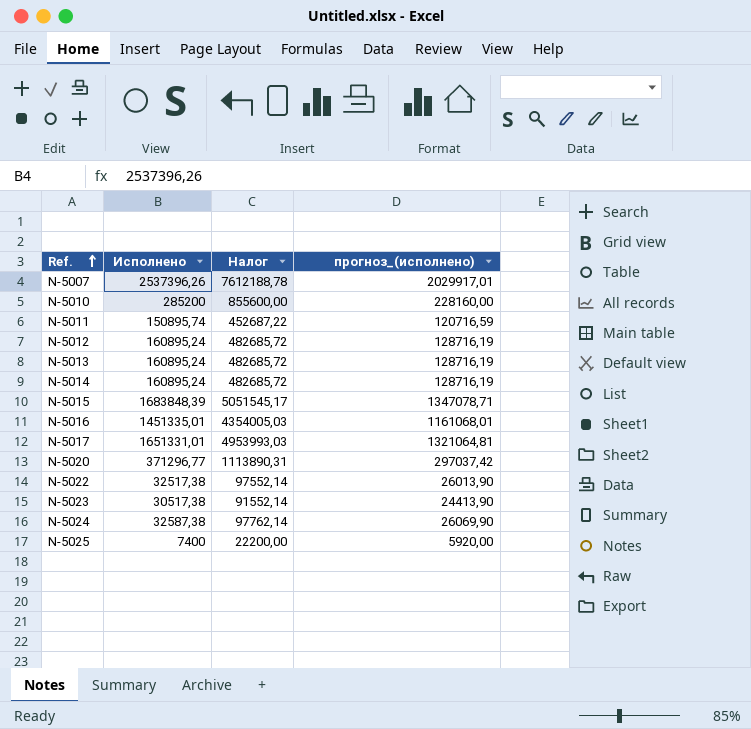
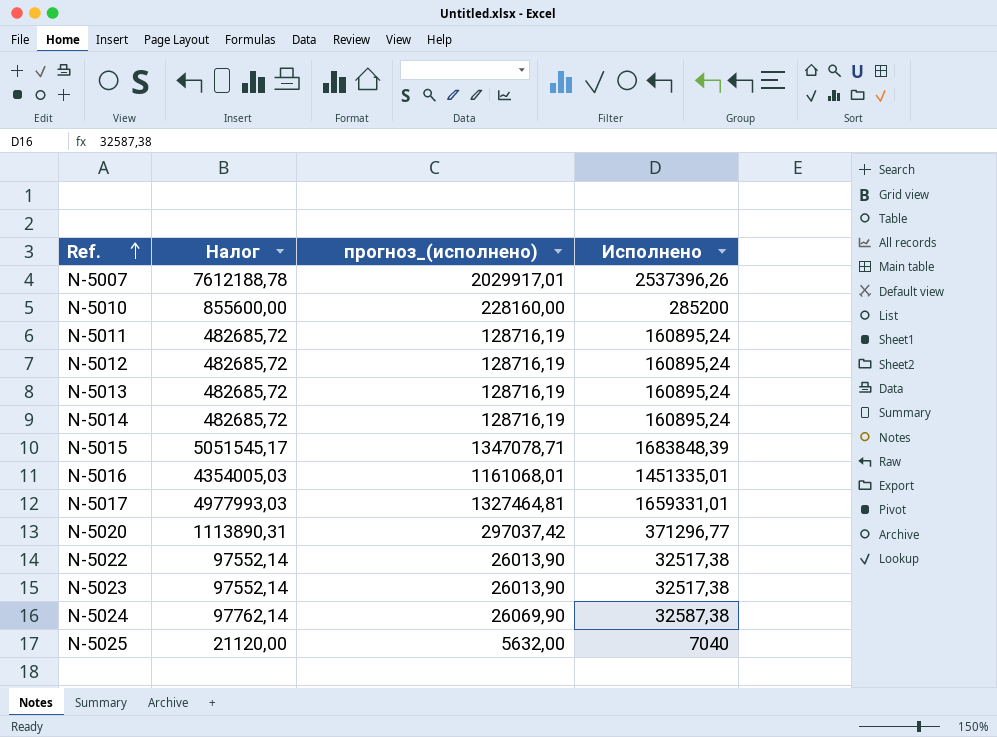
column Исполнено | position: 2 -> 4
N-5011 | Налог: 452687,22 -> 482685,72
N-5011 | прогноз_(исполнено): 120716,59 -> 128716,19
N-5011 | Исполнено: 150895,74 -> 160895,24
N-5017 | Налог: 4953993,03 -> 4977993,03
N-5017 | прогноз_(исполнено): 1321064,81 -> 1327464,81
N-5017 | Исполнено: 1651331,01 -> 1659331,01
N-5023 | Налог: 91552,14 -> 97552,14
N-5023 | прогноз_(исполнено): 24413,90 -> 26013,90
N-5023 | Исполнено: 30517,38 -> 32517,38
N-5025 | Налог: 22200,00 -> 21120,00
N-5025 | прогноз_(исполнено): 5920,00 -> 5632,00
N-5025 | Исполнено: 7400 -> 7040

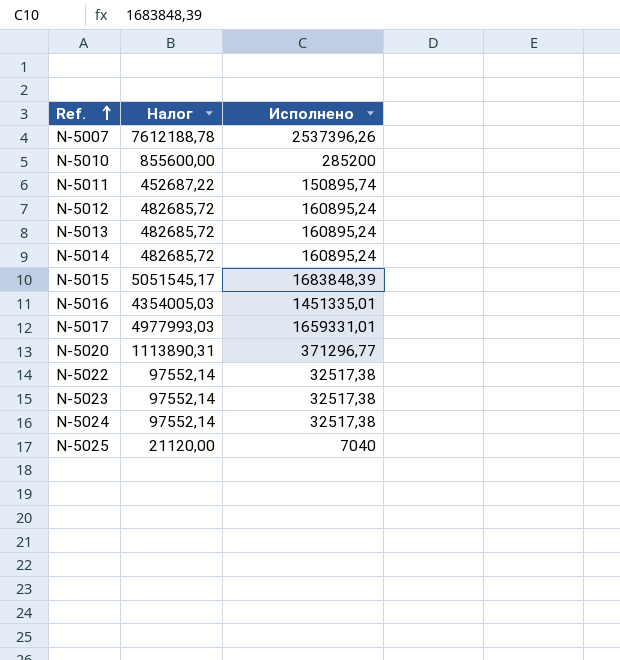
column прогноз_(исполнено) | formula: [Исполнено] * 0,8 -> none
N-5011 | Налог: 482685,72 -> 452687,22
N-5011 | Исполнено: 160895,24 -> 150895,74
N-5024 | Налог: 97762,14 -> 97552,14
N-5024 | Исполнено: 32587,38 -> 32517,38

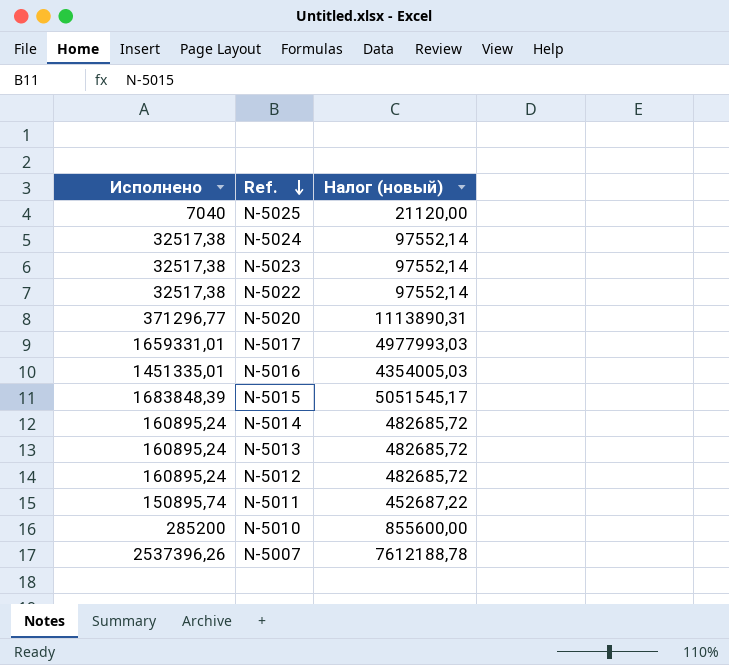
row order: Ref. ascending -> Ref. descending
column Исполнено | position: 3 -> 1
column name: Налог -> Налог (новый)

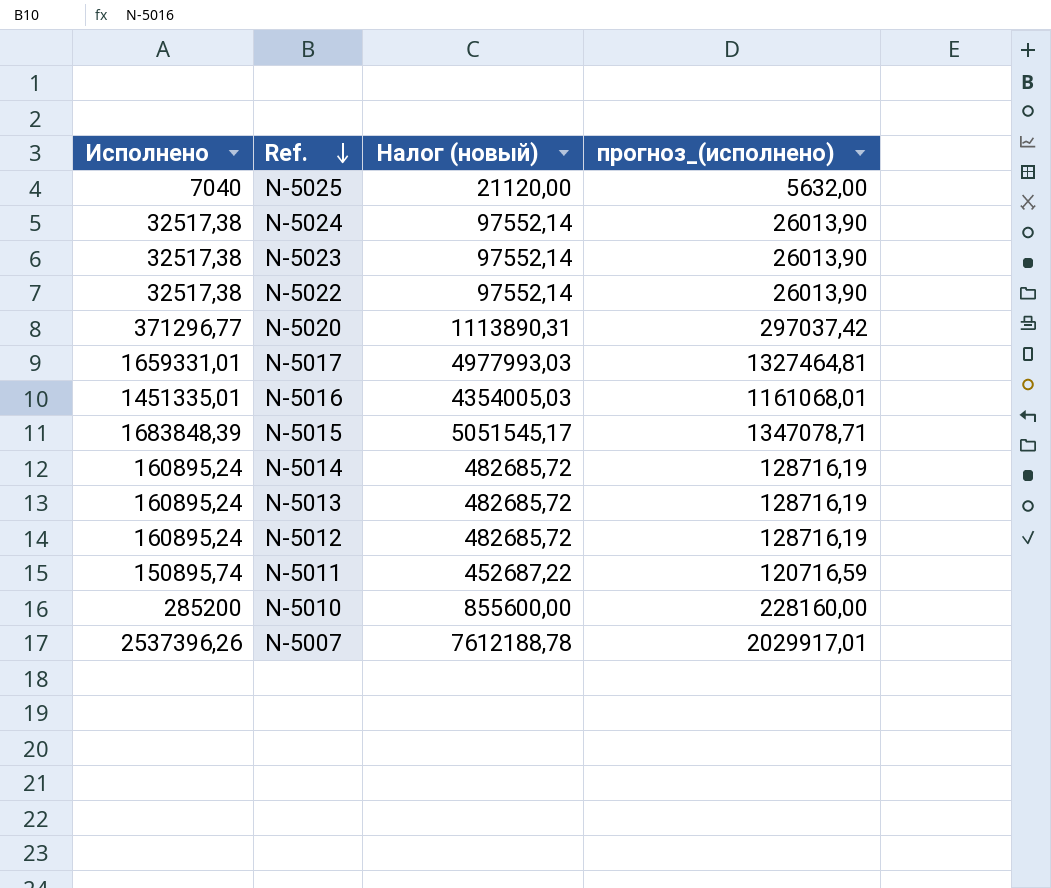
column прогноз_(исполнено) | formula: none -> [Исполнено] * 0,8

